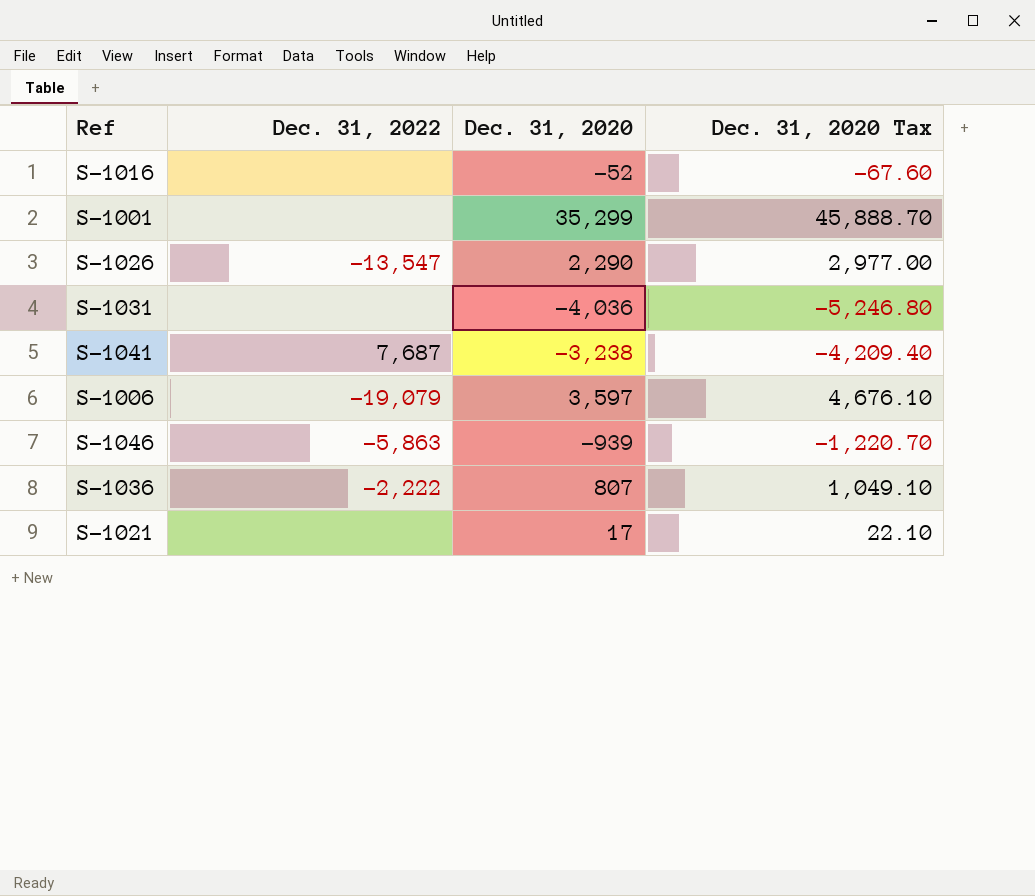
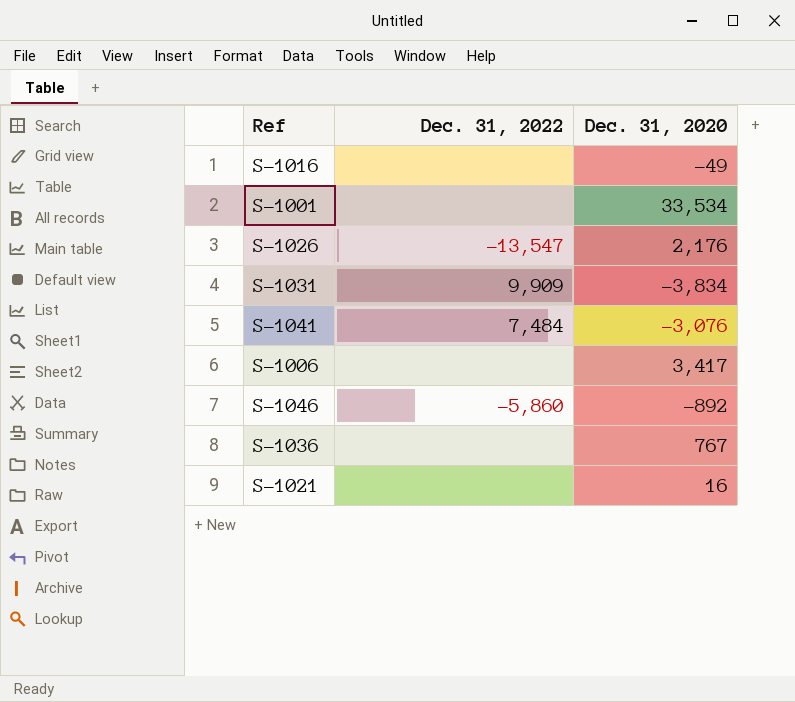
column Dec. 31, 2020 Tax | formula: [Dec. 31, 2020] * 1.3 -> none
S-1016 | Dec. 31, 2020: -52 -> -49
S-1001 | Dec. 31, 2020: 35,299 -> 33,534
S-1026 | Dec. 31, 2020: 2,290 -> 2,176
S-1031 | Dec. 31, 2022: none -> 9,909
S-1031 | Dec. 31, 2020: -4,036 -> -3,834
S-1041 | Dec. 31, 2022: 7,687 -> 7,484
S-1041 | Dec. 31, 2020: -3,238 -> -3,076
S-1006 | Dec. 31, 2022: -19,079 -> none
S-1006 | Dec. 31, 2020: 3,597 -> 3,417
S-1046 | Dec. 31, 2022: -5,863 -> -5,860
S-1046 | Dec. 31, 2020: -939 -> -892
S-1036 | Dec. 31, 2022: -2,222 -> none
S-1036 | Dec. 31, 2020: 807 -> 767
S-1021 | Dec. 31, 2020: 17 -> 16

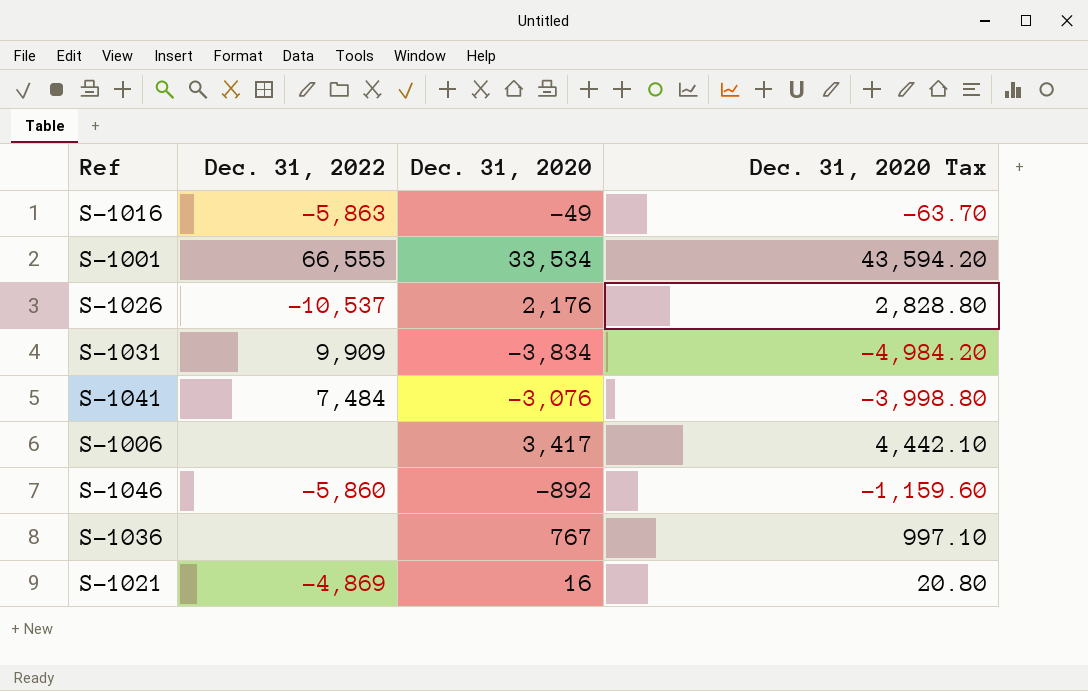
column Dec. 31, 2020 Tax | formula: none -> [Dec. 31, 2020] * 1.3
S-1016 | Dec. 31, 2022: none -> -5,863
S-1001 | Dec. 31, 2022: none -> 66,555
S-1026 | Dec. 31, 2022: -13,547 -> -10,537
S-1021 | Dec. 31, 2022: none -> -4,869

